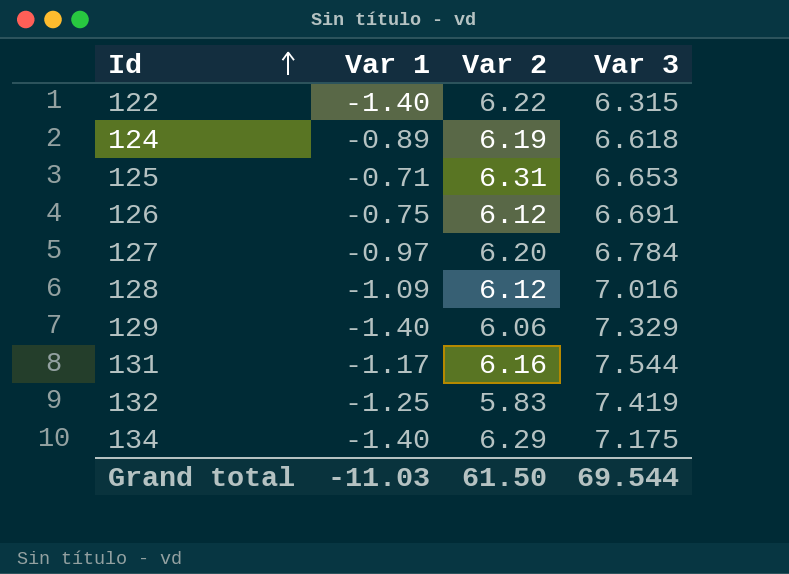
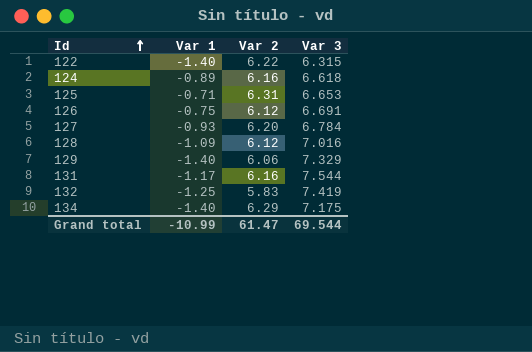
124 | Var 2: 6.19 -> 6.16
127 | Var 1: -0.97 -> -0.93
Grand total | Var 1: -11.03 -> -10.99
Grand total | Var 2: 61.50 -> 61.47

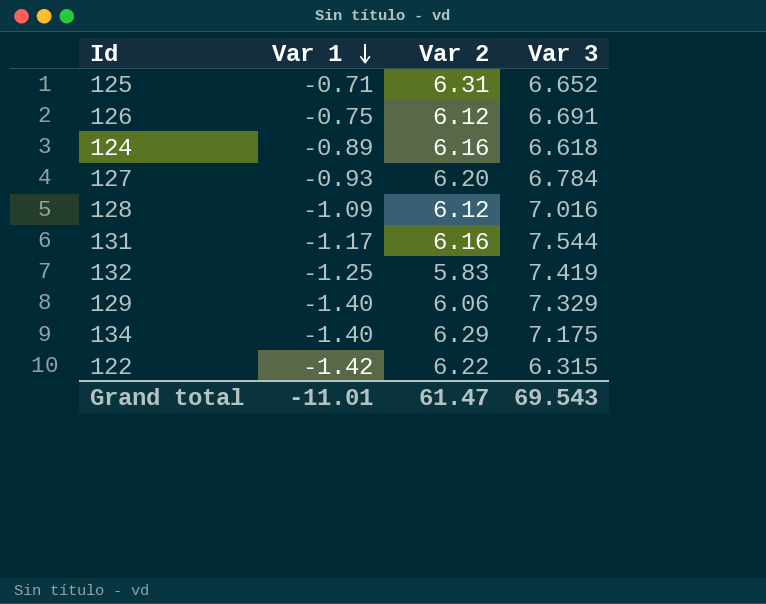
row order: Id ascending -> Var 1 descending
125 | Var 3: 6.653 -> 6.652
122 | Var 1: -1.40 -> -1.42
Grand total | Var 1: -10.99 -> -11.01
Grand total | Var 3: 69.544 -> 69.543

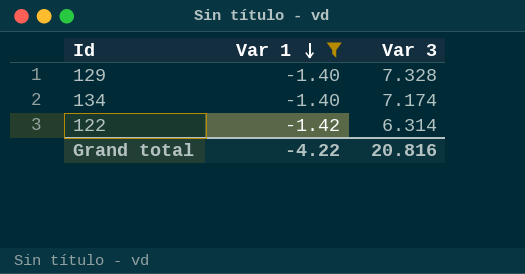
filter: none -> Var 1 <= -1.40
column Var 2 | position: 3 -> none
129 | Var 3: 7.329 -> 7.328
134 | Var 3: 7.175 -> 7.174
122 | Var 3: 6.315 -> 6.314
Grand total | Var 1: -11.01 -> -4.22
Grand total | Var 3: 69.543 -> 20.816

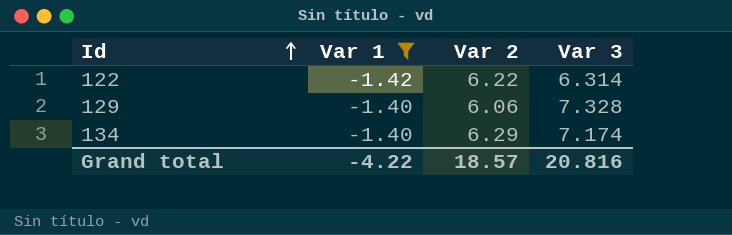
row order: Var 1 descending -> Id ascending
column Var 2 | position: none -> 3

